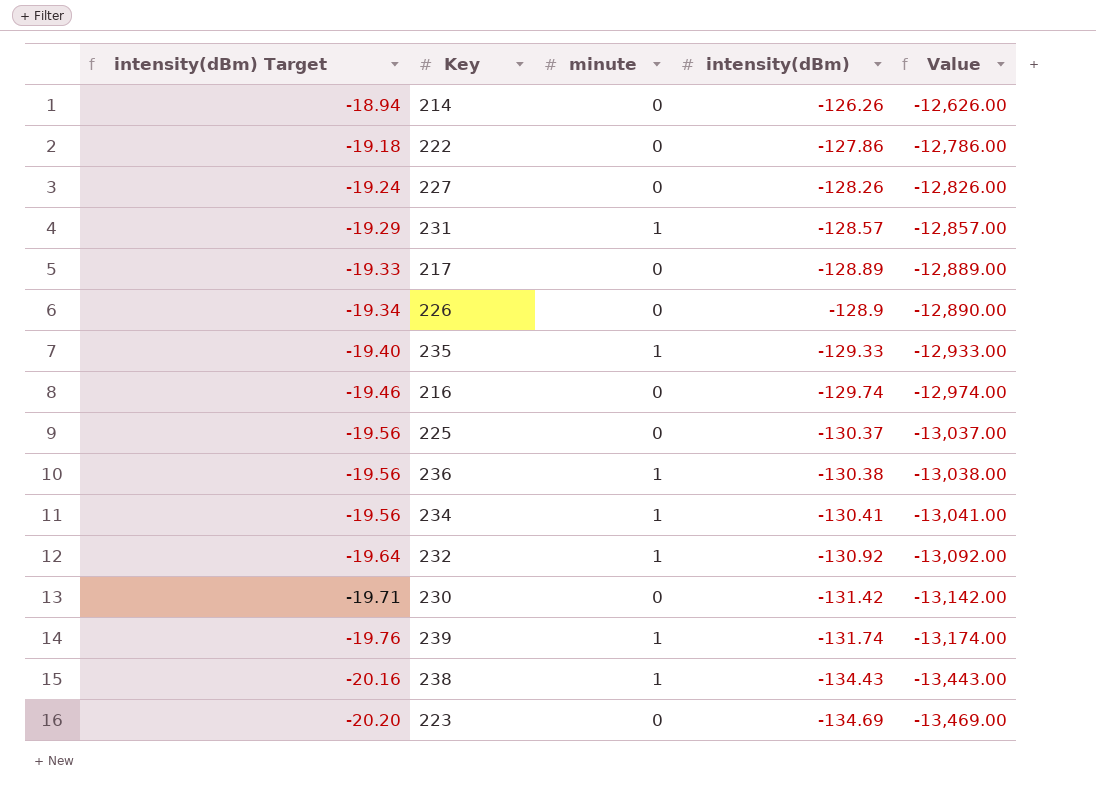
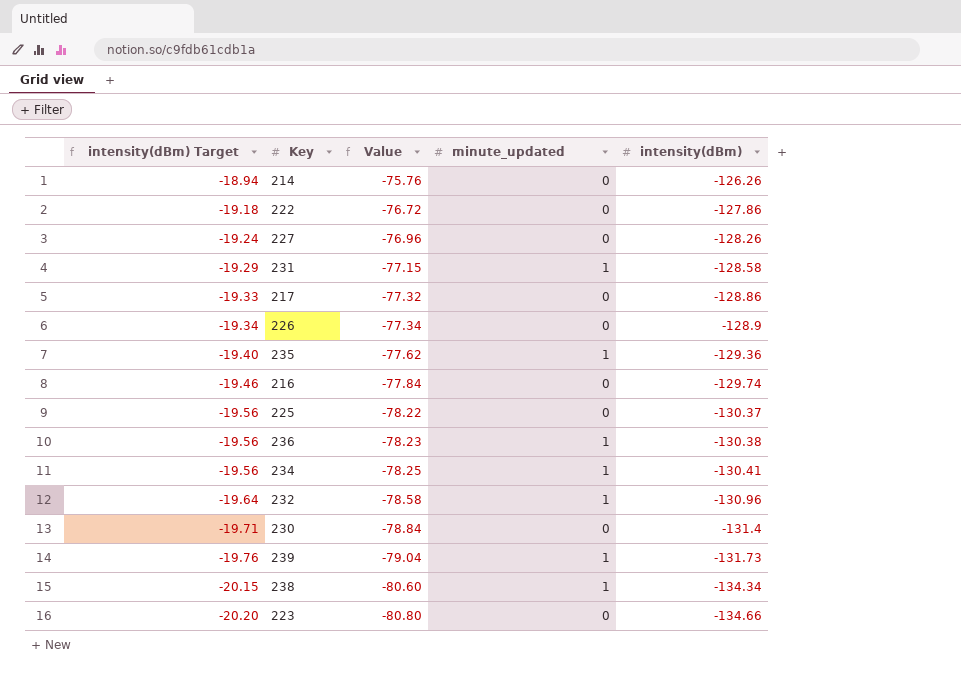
column Value | formula: [intensity(dBm)] * 100 -> [intensity(dBm)] * 0.6
column Value | position: 5 -> 3
column name: minute -> minute_updated
231 | intensity(dBm): -128.57 -> -128.58
217 | intensity(dBm): -128.89 -> -128.86
235 | intensity(dBm): -129.33 -> -129.36
232 | intensity(dBm): -130.92 -> -130.96
230 | intensity(dBm): -131.42 -> -131.4
239 | intensity(dBm): -131.74 -> -131.73
238 | intensity(dBm) Target: -20.16 -> -20.15
238 | intensity(dBm): -134.43 -> -134.34
223 | intensity(dBm): -134.69 -> -134.66

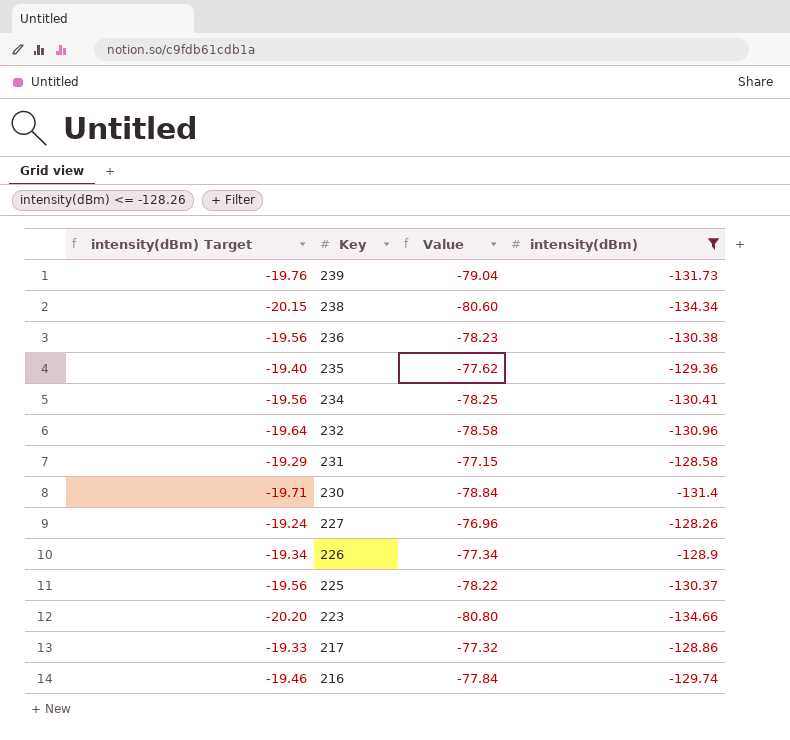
filter: none -> intensity(dBm) <= -128.26
row order: intensity(dBm) Target descending -> Key descending
column minute_updated | position: 4 -> none

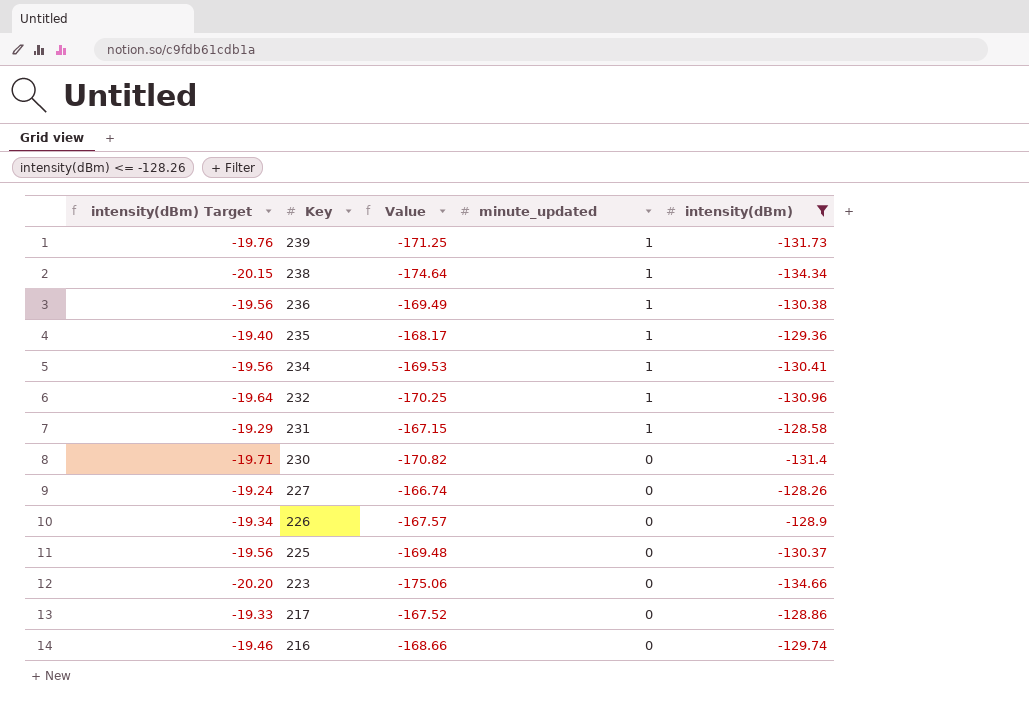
column Value | formula: [intensity(dBm)] * 0.6 -> [intensity(dBm)] * 1.3
column minute_updated | position: none -> 4

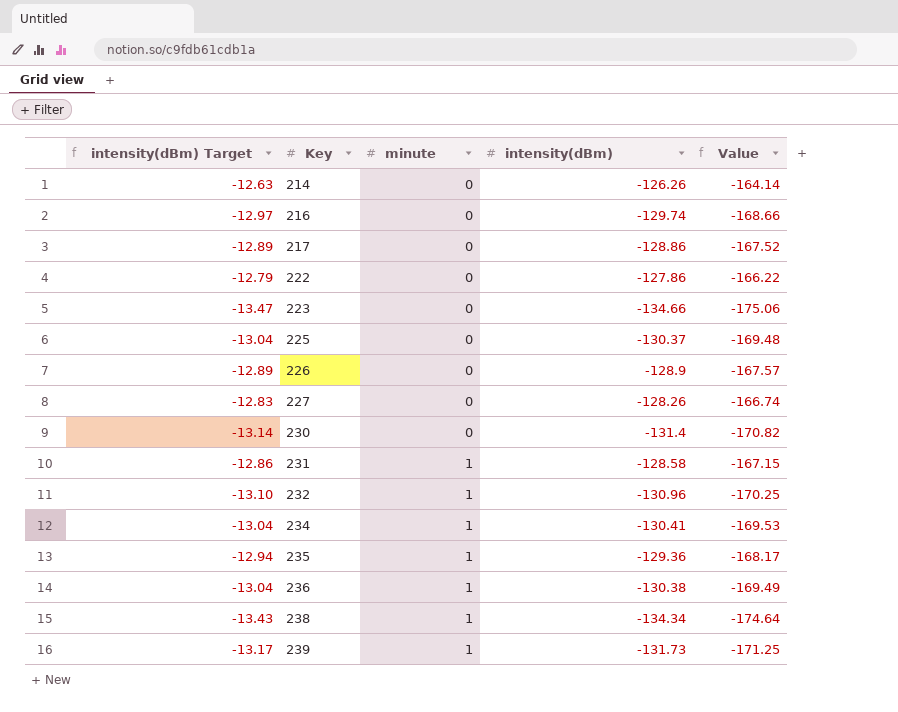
filter: intensity(dBm) <= -128.26 -> none
row order: Key descending -> Key ascending
column intensity(dBm) Target | formula: [intensity(dBm)] * 0.15 -> [intensity(dBm)] * 0.1
column name: minute_updated -> minute
column Value | position: 3 -> 5

